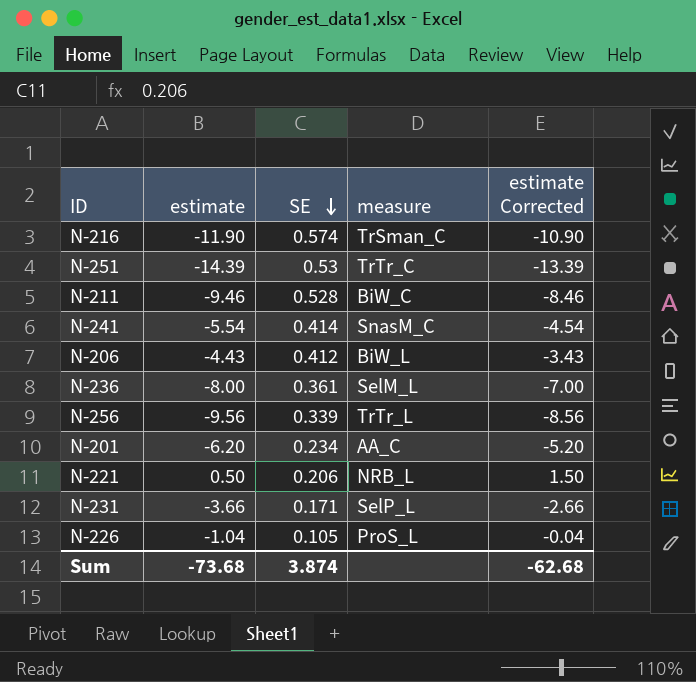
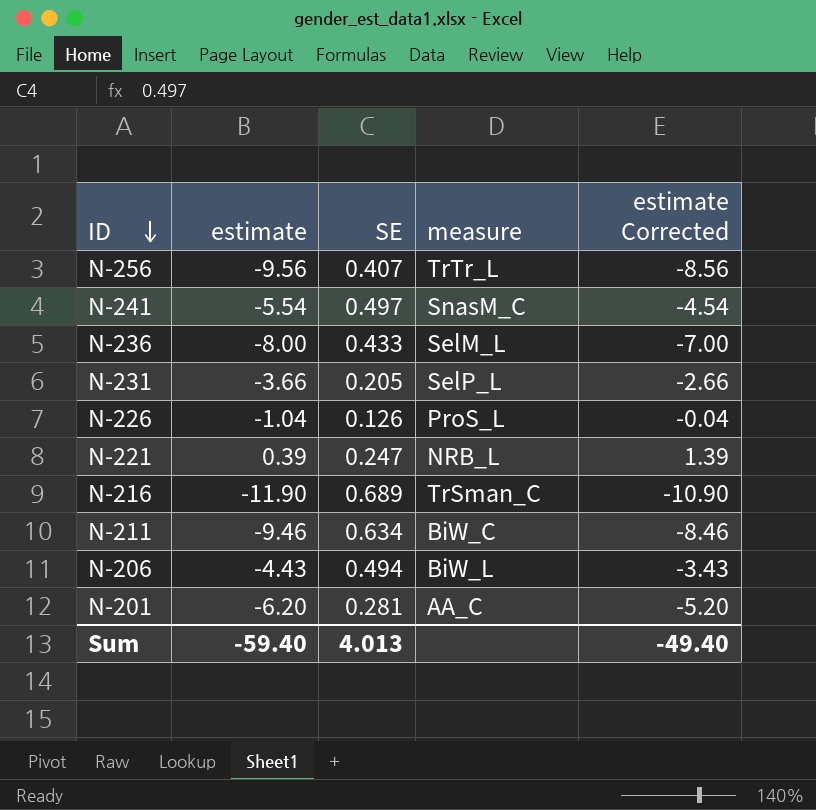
row order: SE descending -> ID descending
row N-251: -14.39 | 0.53 | TrTr_C | -13.39 -> none
N-256 | SE: 0.339 -> 0.407
N-241 | SE: 0.414 -> 0.497
N-236 | SE: 0.361 -> 0.433
N-231 | SE: 0.171 -> 0.205
N-226 | SE: 0.105 -> 0.126
N-221 | estimate: 0.50 -> 0.39
N-221 | SE: 0.206 -> 0.247
N-221 | estimate Corrected: 1.50 -> 1.39
N-216 | SE: 0.574 -> 0.689
N-211 | SE: 0.528 -> 0.634
N-206 | SE: 0.412 -> 0.494
N-201 | SE: 0.234 -> 0.281
Sum | estimate: -73.68 -> -59.40
Sum | SE: 3.874 -> 4.013
Sum | estimate Corrected: -62.68 -> -49.40

